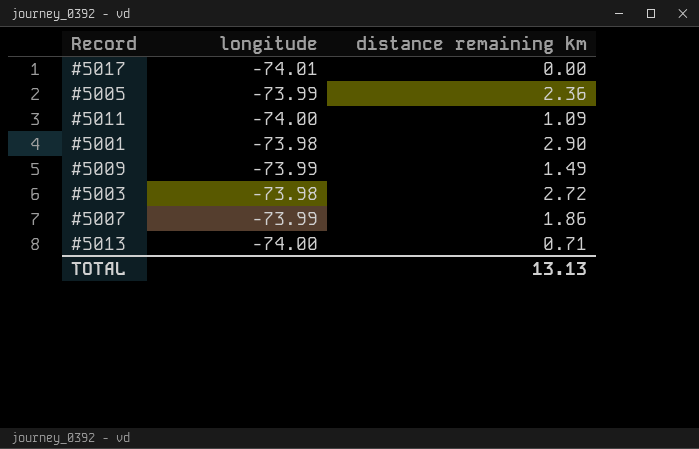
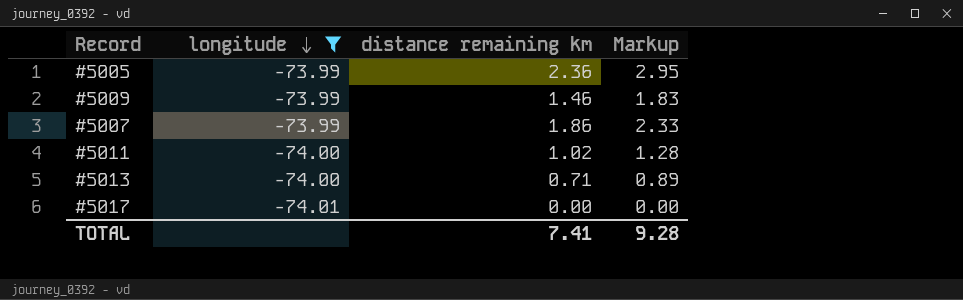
filter: none -> longitude != -73.98
row order: none -> longitude descending
column Markup | formula: none -> [distance remaining km] * 1.25
#5009 | distance remaining km: 1.49 -> 1.46
#5011 | distance remaining km: 1.09 -> 1.02
TOTAL | distance remaining km: 13.13 -> 7.41

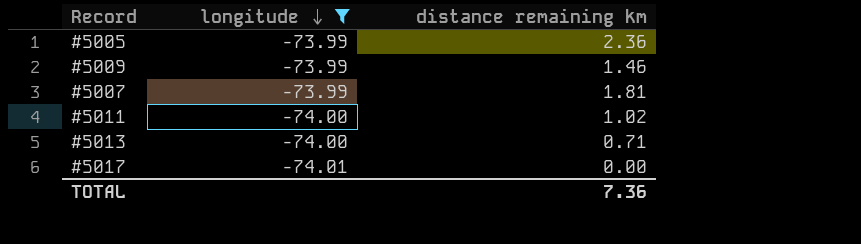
column Markup | formula: [distance remaining km] * 1.25 -> none
#5007 | distance remaining km: 1.86 -> 1.81
TOTAL | distance remaining km: 7.41 -> 7.36

